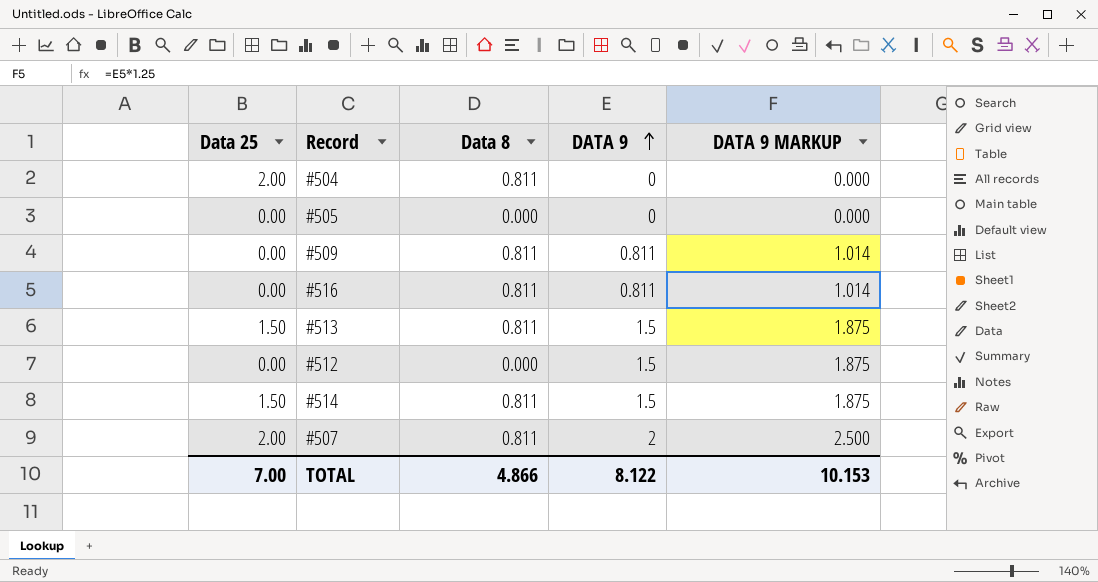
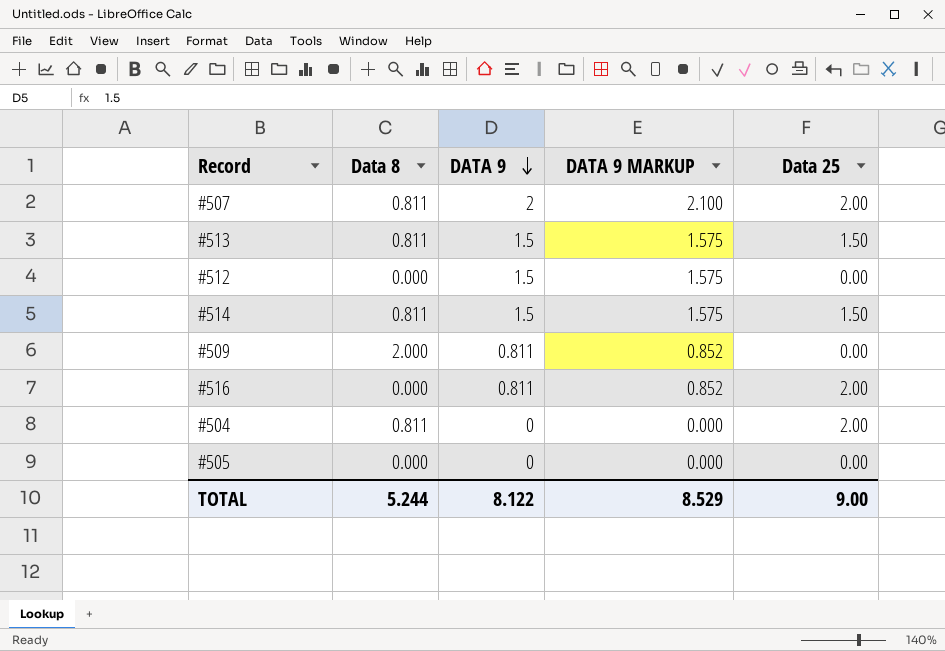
row order: DATA 9 ascending -> DATA 9 descending
column DATA 9 MARKUP | formula: [DATA 9] * 1.25 -> [DATA 9] * 1.05
column Data 25 | position: 1 -> 5
#509 | Data 8: 0.811 -> 2.000
#516 | Data 8: 0.811 -> 0.000
#516 | Data 25: 0.00 -> 2.00
TOTAL | Data 8: 4.866 -> 5.244
TOTAL | DATA 9 MARKUP: 10.153 -> 8.529
TOTAL | Data 25: 7.00 -> 9.00

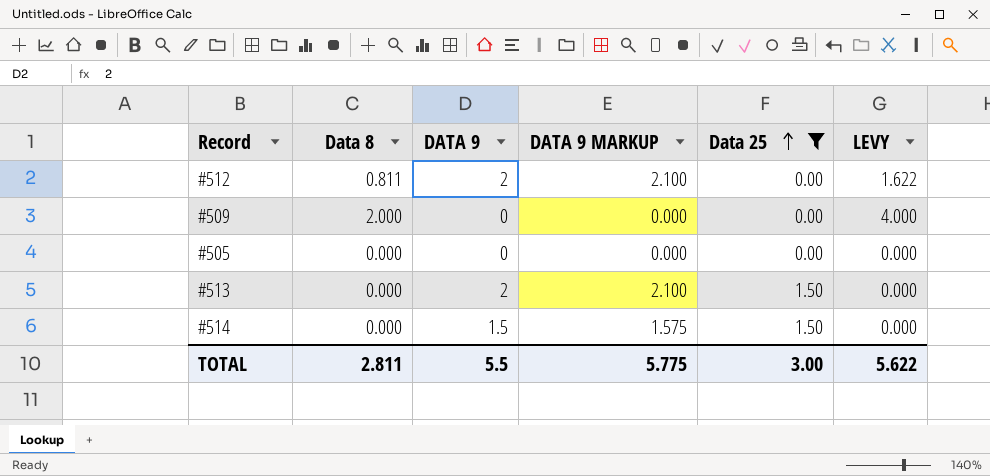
filter: none -> Data 25 != 2.00
row order: DATA 9 descending -> Data 25 ascending
column LEVY | formula: none -> [Data 8] * 2
#512 | Data 8: 0.000 -> 0.811
#512 | DATA 9: 1.5 -> 2
#512 | DATA 9 MARKUP: 1.575 -> 2.100
#509 | DATA 9: 0.811 -> 0
#509 | DATA 9 MARKUP: 0.852 -> 0.000
#513 | Data 8: 0.811 -> 0.000
#513 | DATA 9: 1.5 -> 2
#513 | DATA 9 MARKUP: 1.575 -> 2.100
#514 | Data 8: 0.811 -> 0.000
TOTAL | Data 8: 5.244 -> 2.811
TOTAL | DATA 9: 8.122 -> 5.5
TOTAL | DATA 9 MARKUP: 8.529 -> 5.775
TOTAL | Data 25: 9.00 -> 3.00

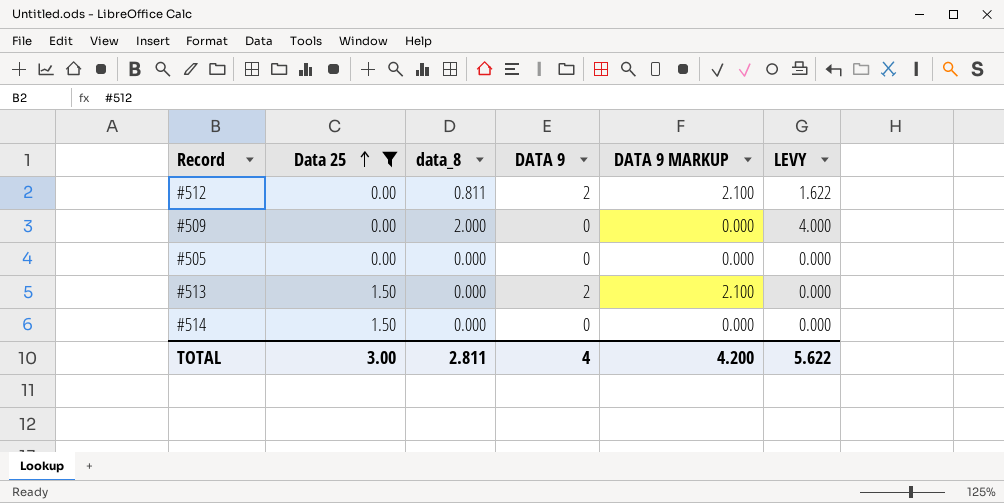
column Data 25 | position: 5 -> 2
column name: Data 8 -> data_8
#514 | DATA 9: 1.5 -> 0
#514 | DATA 9 MARKUP: 1.575 -> 0.000
TOTAL | DATA 9: 5.5 -> 4
TOTAL | DATA 9 MARKUP: 5.775 -> 4.200

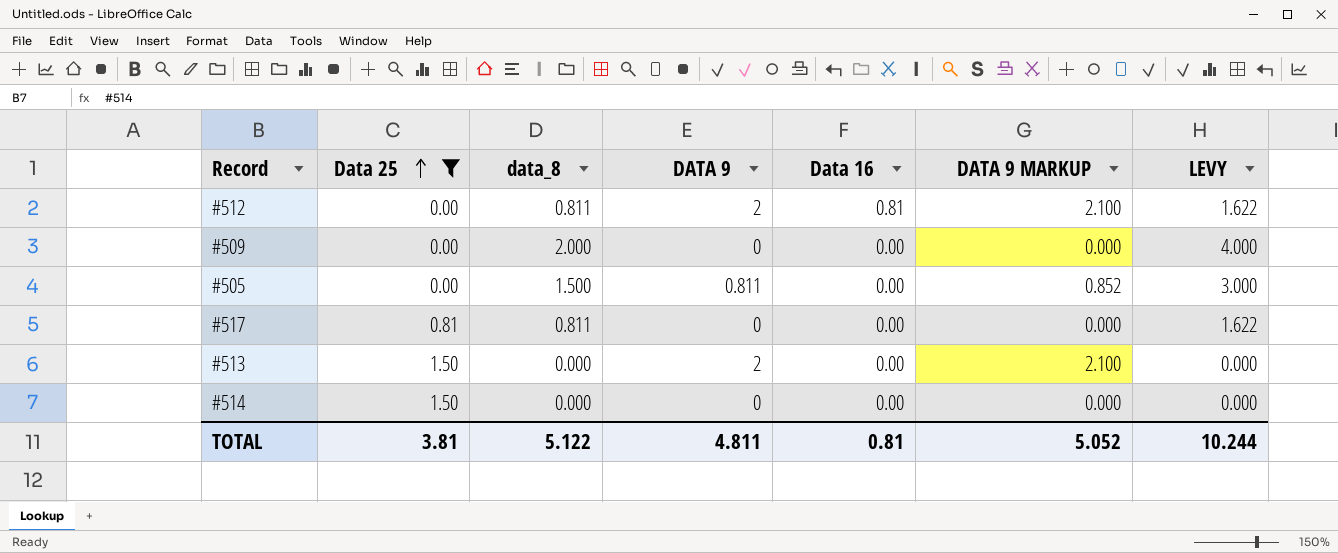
column Data 16 | position: none -> 5
#505 | data_8: 0.000 -> 1.500
#505 | DATA 9: 0 -> 0.811
#505 | DATA 9 MARKUP: 0.000 -> 0.852
#505 | LEVY: 0.000 -> 3.000
row #517: none -> 0.81 | 0.811 | 0 | 0.00 | 0.000 | 1.622
TOTAL | Data 25: 3.00 -> 3.81
TOTAL | data_8: 2.811 -> 5.122
TOTAL | DATA 9: 4 -> 4.811
TOTAL | DATA 9 MARKUP: 4.200 -> 5.052
TOTAL | LEVY: 5.622 -> 10.244

